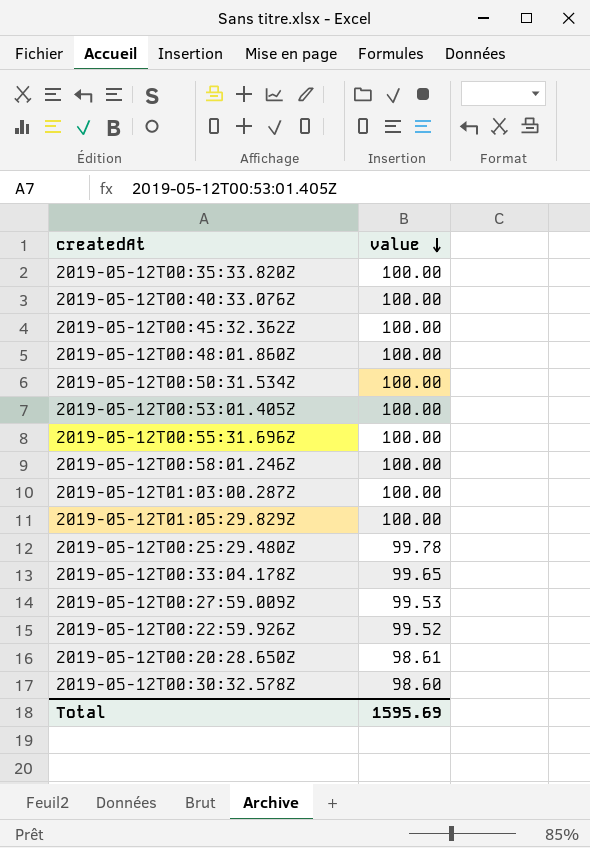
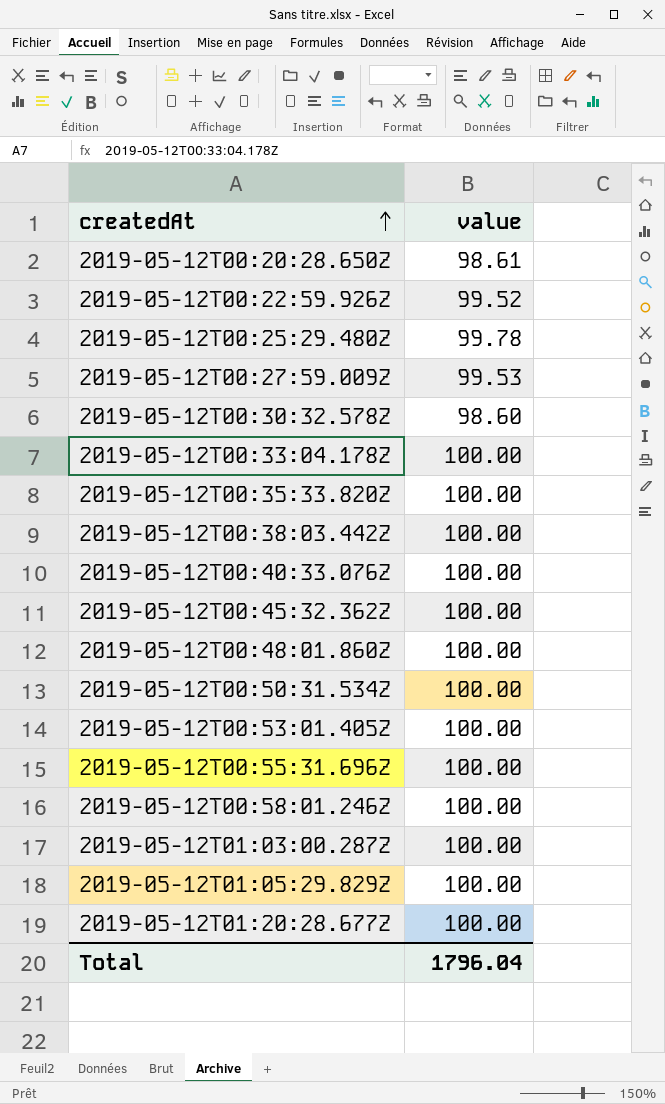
row order: value descending -> createdAt ascending
2019-05-12T00:33:04.178Z | value: 99.65 -> 100.00
row 2019-05-12T00:38:03.442Z: none -> 100.00
row 2019-05-12T01:20:28.677Z: none -> 100.00
Total | value: 1595.69 -> 1796.04

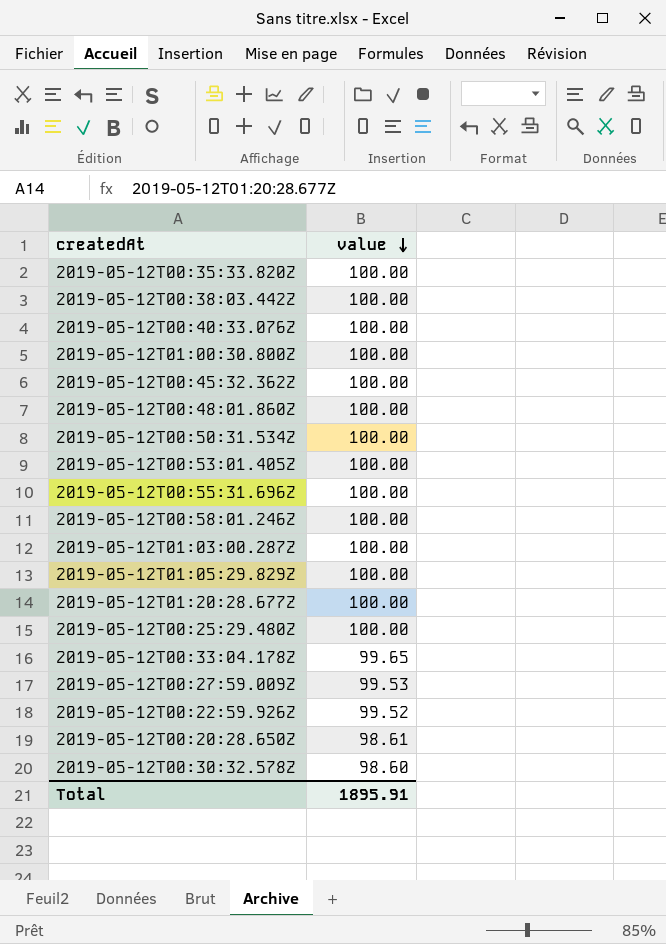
row order: createdAt ascending -> value descending
row 2019-05-12T01:00:30.800Z: none -> 100.00
2019-05-12T00:25:29.480Z | value: 99.78 -> 100.00
2019-05-12T00:33:04.178Z | value: 100.00 -> 99.65
Total | value: 1796.04 -> 1895.91

